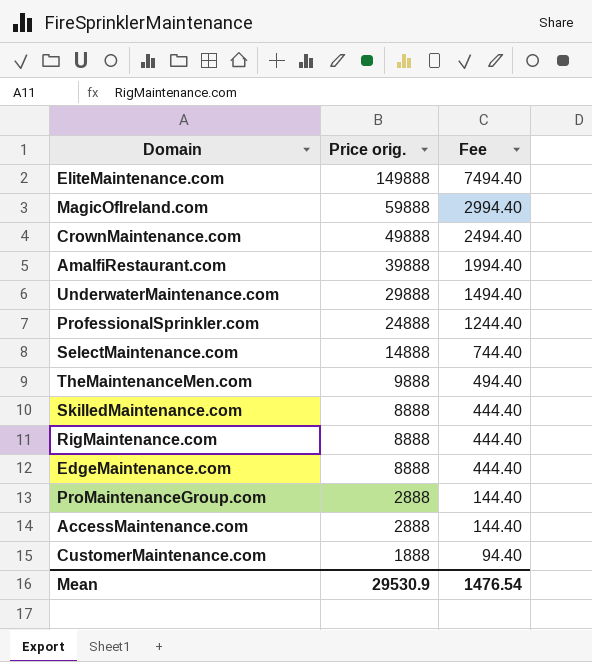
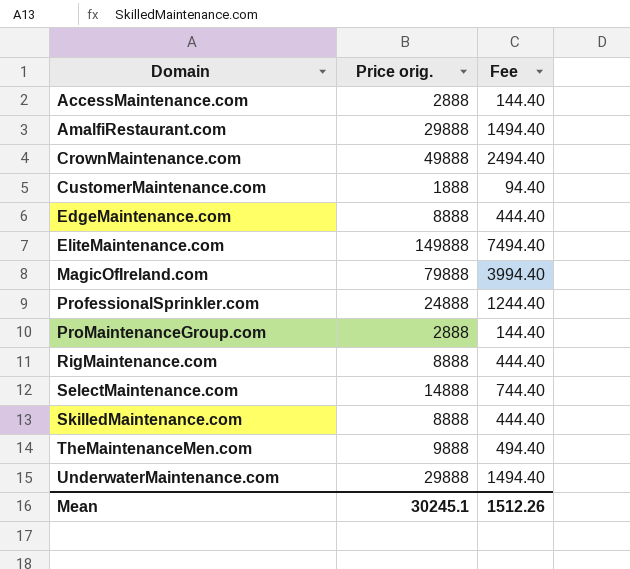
row order: Price orig. descending -> Domain ascending
AmalfiRestaurant.com | Price orig.: 39888 -> 29888
AmalfiRestaurant.com | Fee: 1994.40 -> 1494.40
MagicOfIreland.com | Price orig.: 59888 -> 79888
MagicOfIreland.com | Fee: 2994.40 -> 3994.40
Mean | Price orig.: 29530.9 -> 30245.1
Mean | Fee: 1476.54 -> 1512.26

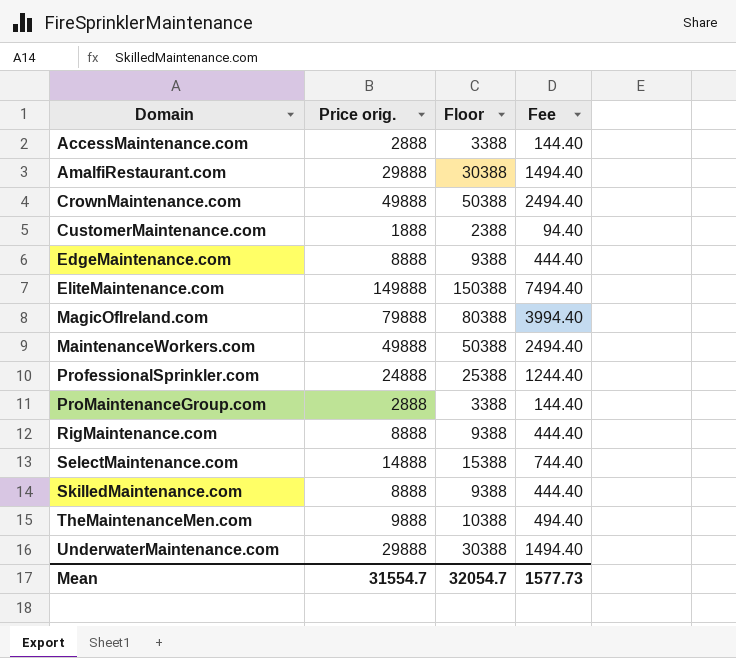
column Floor | formula: none -> [Price orig.] + 500
row MaintenanceWorkers.com: none -> 49888 | 50388 | 2494.40
Mean | Price orig.: 30245.1 -> 31554.7
Mean | Fee: 1512.26 -> 1577.73

